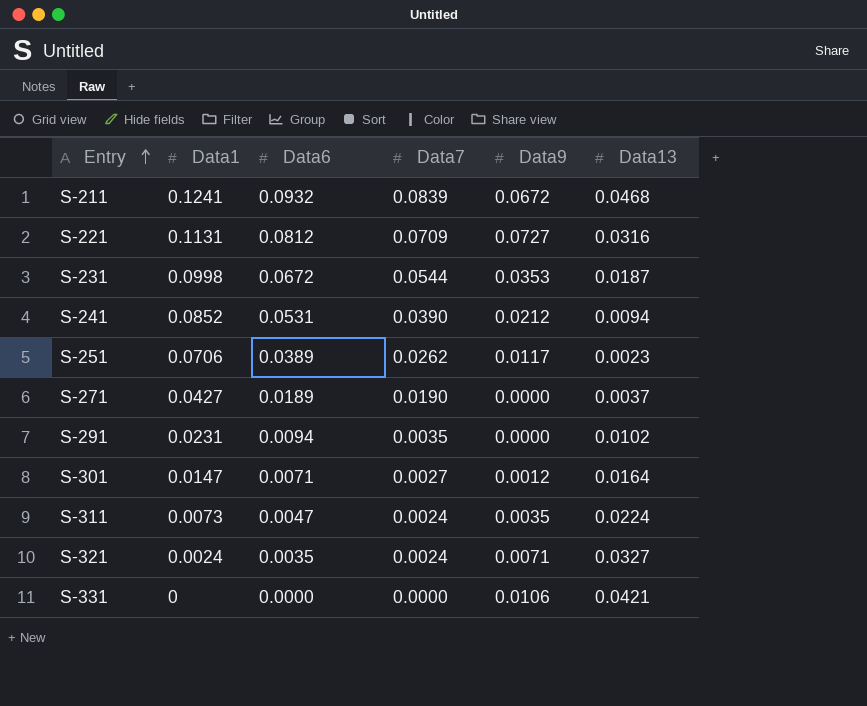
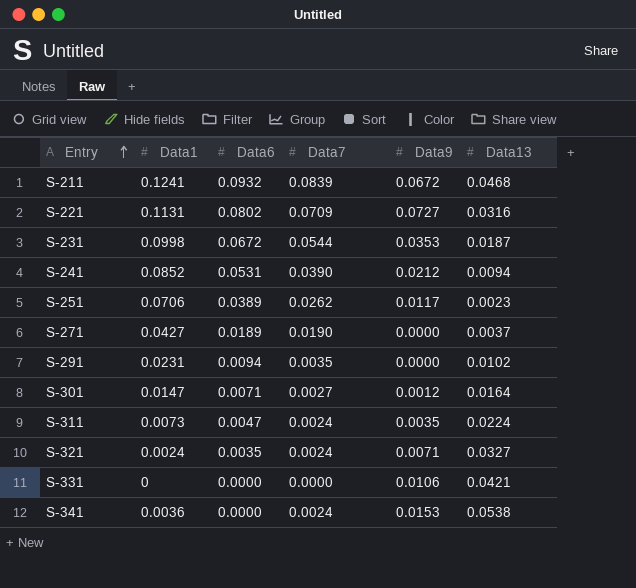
S-221 | Data6: 0.0812 -> 0.0802
row S-341: none -> 0.0036 | 0.0000 | 0.0024 | 0.0153 | 0.0538

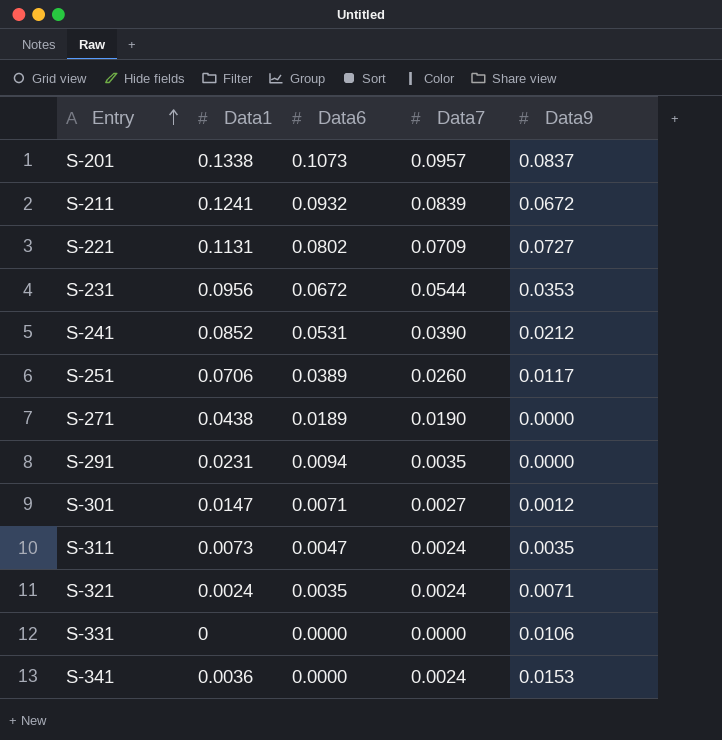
column Data13 | position: 6 -> none
row S-201: none -> 0.1338 | 0.1073 | 0.0957 | 0.0837
S-231 | Data1: 0.0998 -> 0.0956
S-251 | Data7: 0.0262 -> 0.0260
S-271 | Data1: 0.0427 -> 0.0438

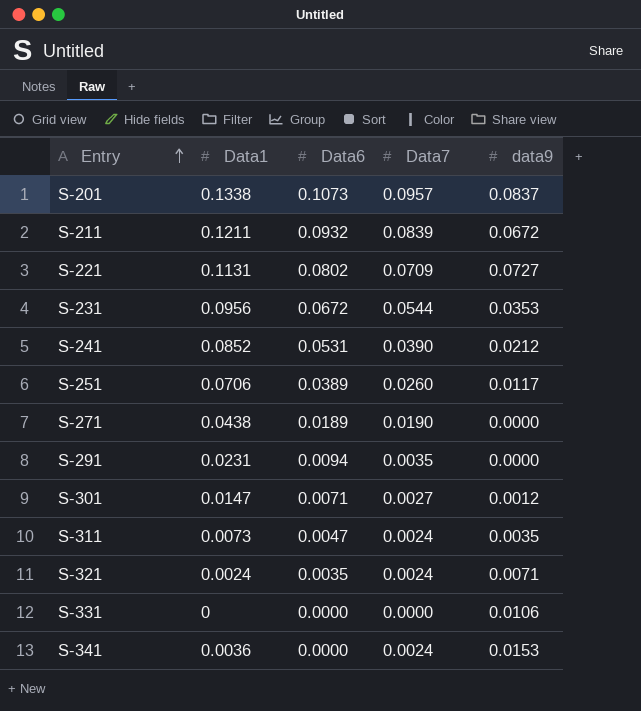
column name: Data9 -> data9
S-211 | Data1: 0.1241 -> 0.1211

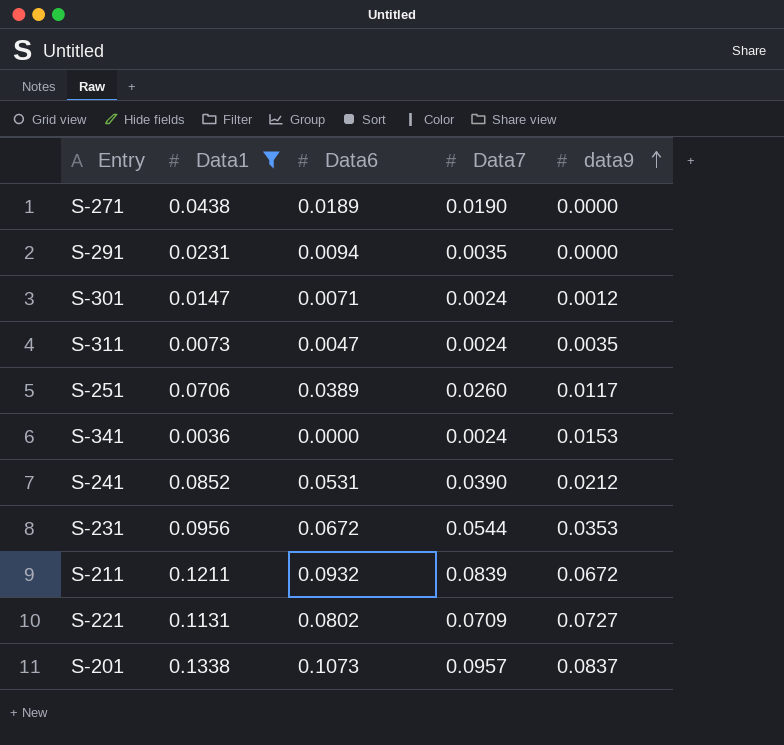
filter: none -> Data1 >= 0.0036
row order: Entry ascending -> data9 ascending
S-301 | Data7: 0.0027 -> 0.0024

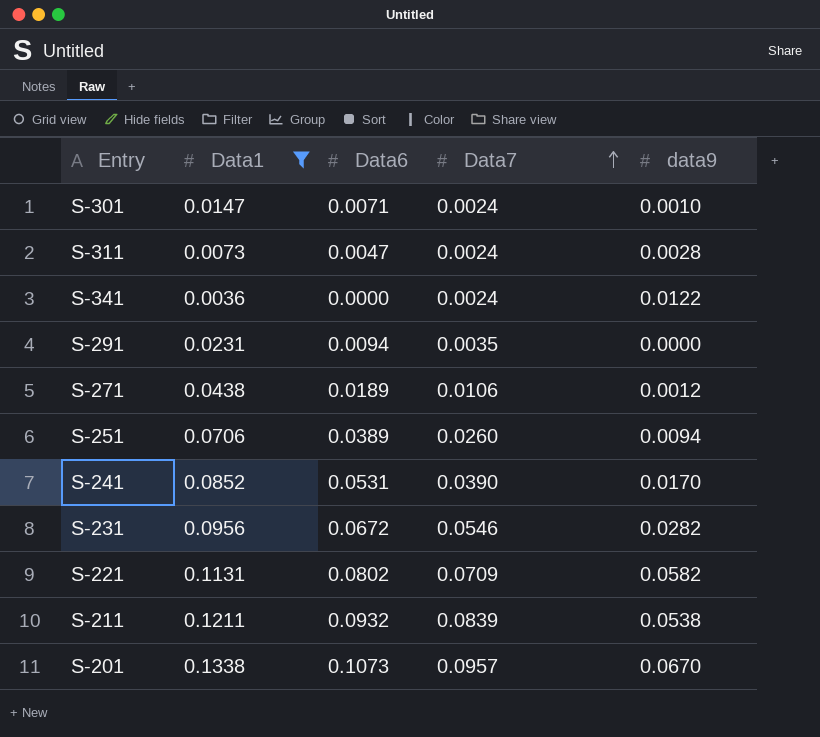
row order: data9 ascending -> Data7 ascending
S-301 | data9: 0.0012 -> 0.0010
S-311 | data9: 0.0035 -> 0.0028
S-341 | data9: 0.0153 -> 0.0122
S-271 | Data7: 0.0190 -> 0.0106
S-271 | data9: 0.0000 -> 0.0012
S-251 | data9: 0.0117 -> 0.0094
S-241 | data9: 0.0212 -> 0.0170
S-231 | Data7: 0.0544 -> 0.0546
S-231 | data9: 0.0353 -> 0.0282
S-221 | data9: 0.0727 -> 0.0582
S-211 | data9: 0.0672 -> 0.0538
S-201 | data9: 0.0837 -> 0.0670

